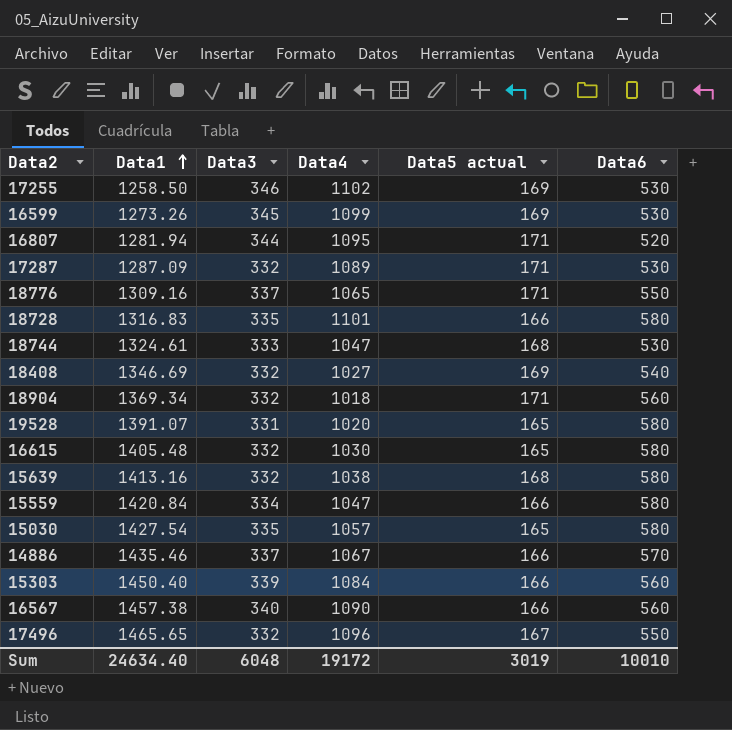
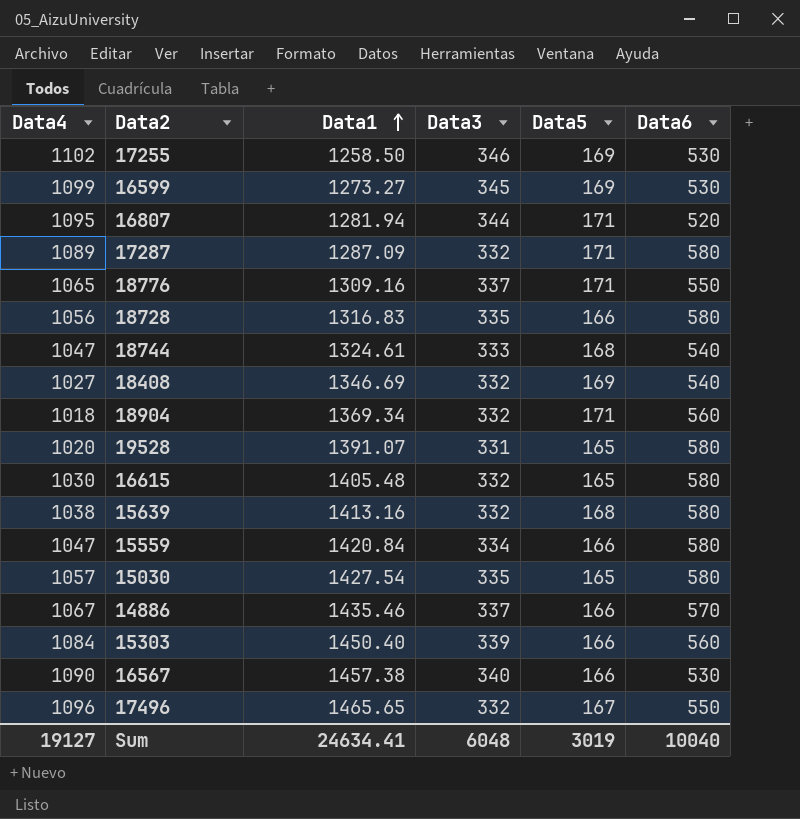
column Data4 | position: 4 -> 1
column name: Data5 actual -> Data5
16599 | Data1: 1273.26 -> 1273.27
17287 | Data6: 530 -> 580
18728 | Data4: 1101 -> 1056
18744 | Data6: 530 -> 540
16567 | Data6: 560 -> 530
Sum | Data4: 19172 -> 19127
Sum | Data1: 24634.40 -> 24634.41
Sum | Data6: 10010 -> 10040

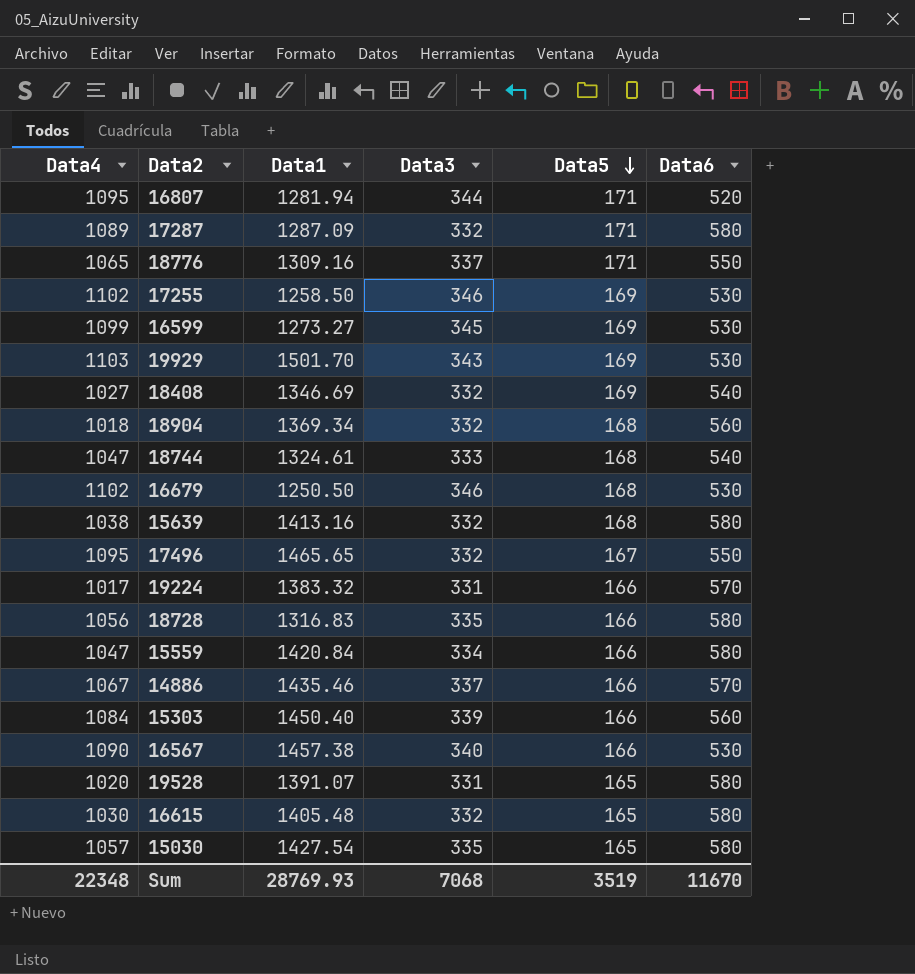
row order: Data1 ascending -> Data5 descending
row 19929: none -> 1103 | 1501.70 | 343 | 169 | 530
18904 | Data5: 171 -> 168
row 16679: none -> 1102 | 1250.50 | 346 | 168 | 530
17496 | Data4: 1096 -> 1095
row 19224: none -> 1017 | 1383.32 | 331 | 166 | 570
Sum | Data4: 19127 -> 22348
Sum | Data1: 24634.41 -> 28769.93
Sum | Data3: 6048 -> 7068
Sum | Data5: 3019 -> 3519
Sum | Data6: 10040 -> 11670

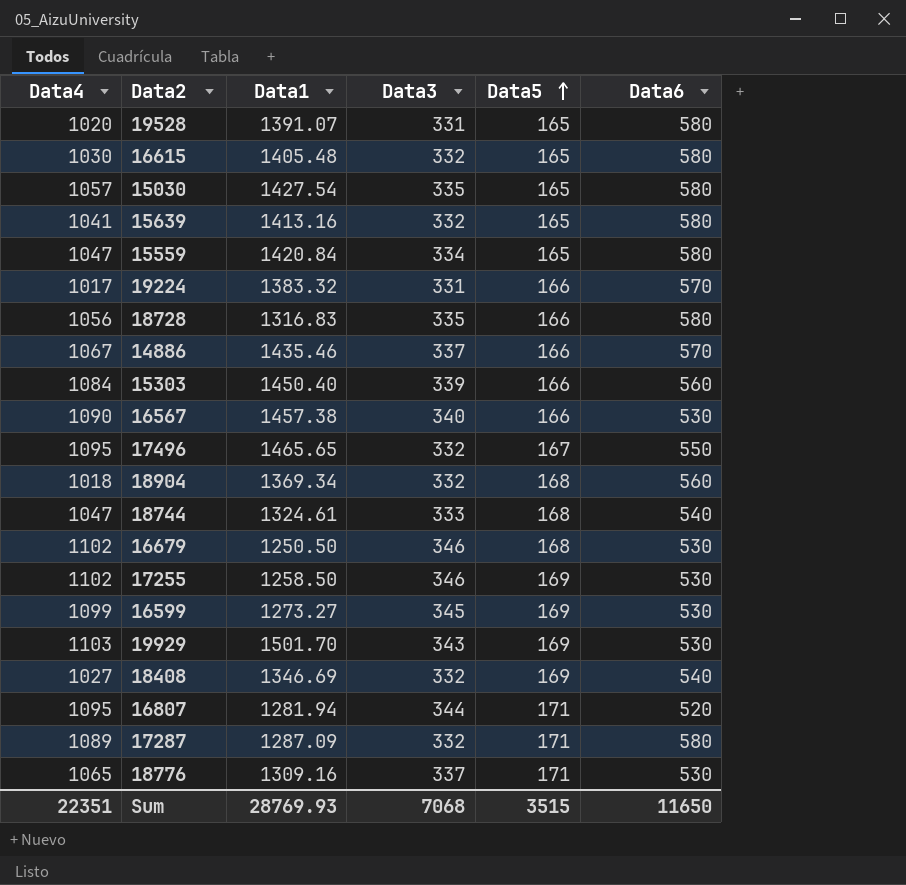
row order: Data5 descending -> Data5 ascending
15639 | Data4: 1038 -> 1041
15639 | Data5: 168 -> 165
15559 | Data5: 166 -> 165
18776 | Data6: 550 -> 530
Sum | Data4: 22348 -> 22351
Sum | Data5: 3519 -> 3515
Sum | Data6: 11670 -> 11650

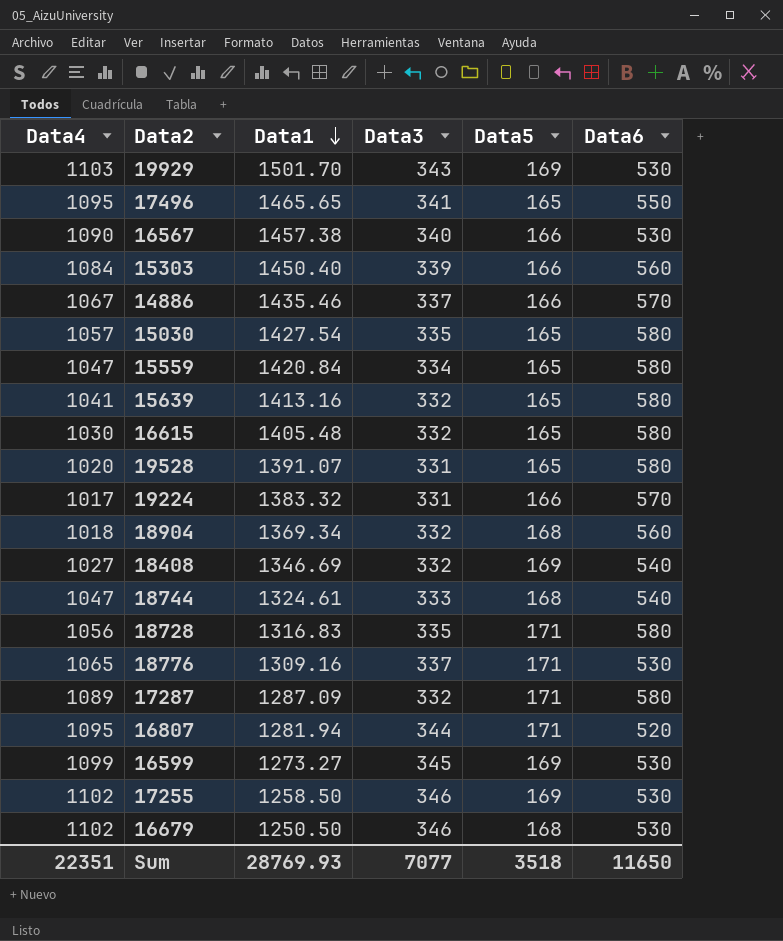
row order: Data5 ascending -> Data1 descending
17496 | Data3: 332 -> 341
17496 | Data5: 167 -> 165
18728 | Data5: 166 -> 171
Sum | Data3: 7068 -> 7077
Sum | Data5: 3515 -> 3518

